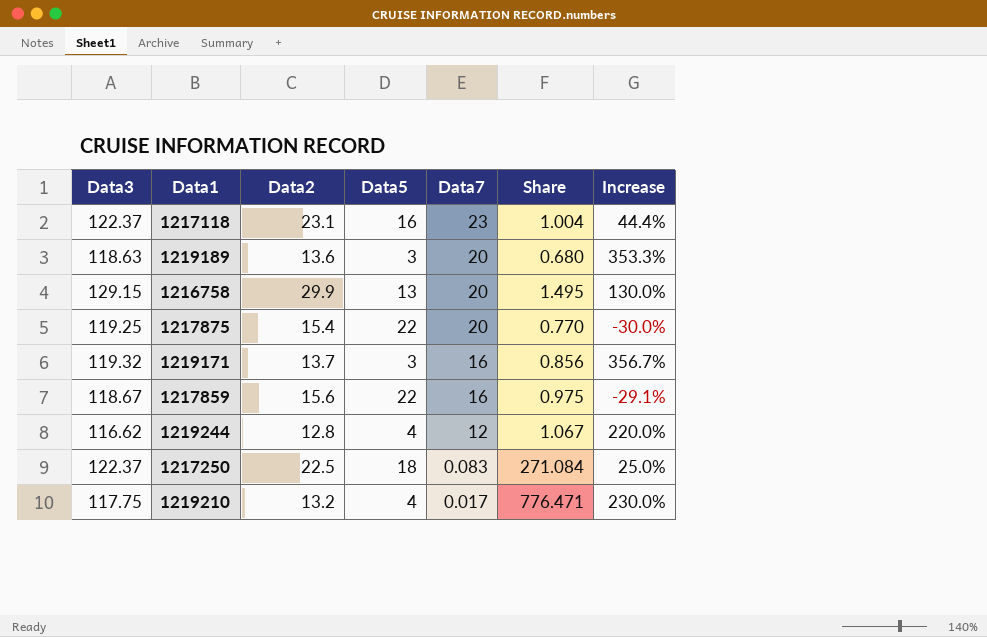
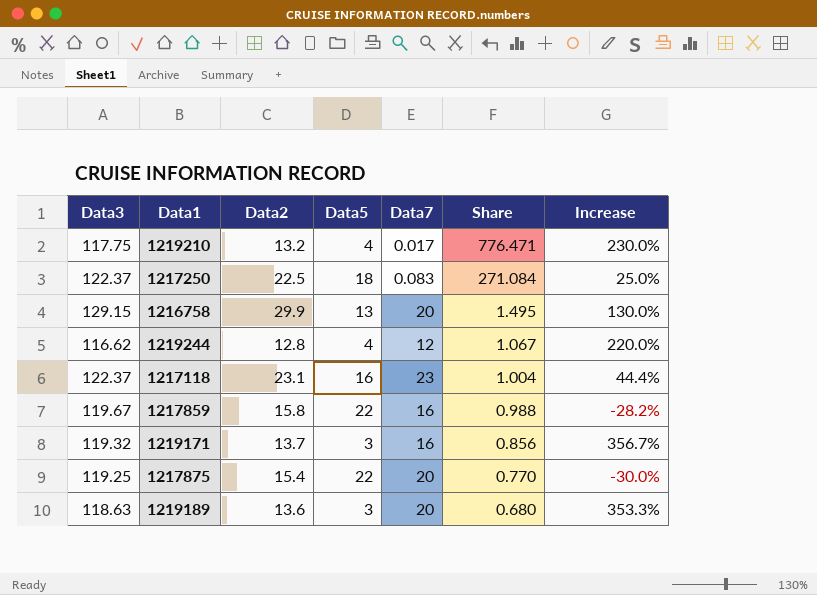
row order: Data7 descending -> Share descending
1217859 | Data3: 118.67 -> 119.67
1217859 | Data2: 15.6 -> 15.8
1217859 | Share: 0.975 -> 0.988
1217859 | Increase: -29.1% -> -28.2%

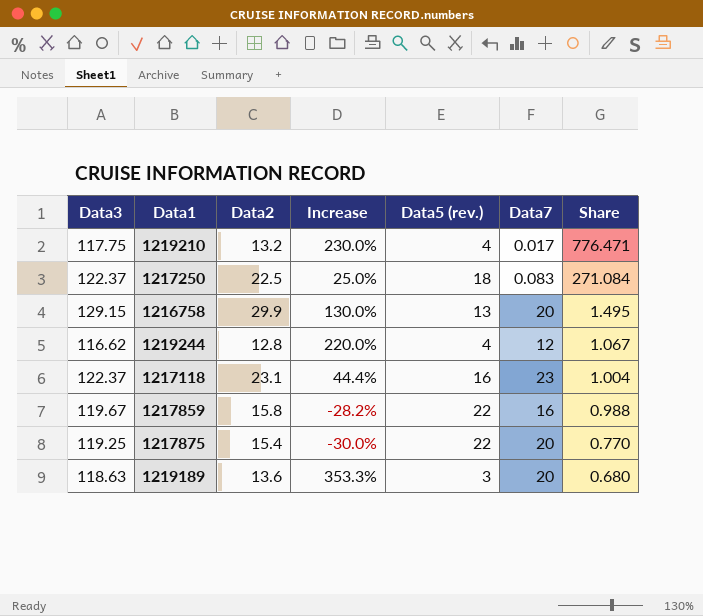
column Increase | position: 7 -> 4
column name: Data5 -> Data5 (rev.)
row 1219171: 119.32 | 13.7 | 3 | 16 | 0.856 | 356.7% -> none

